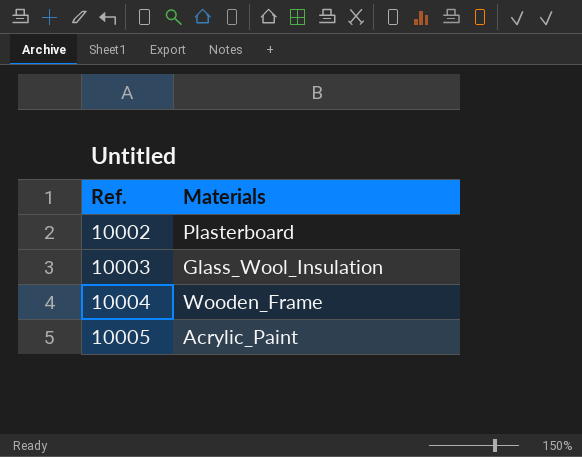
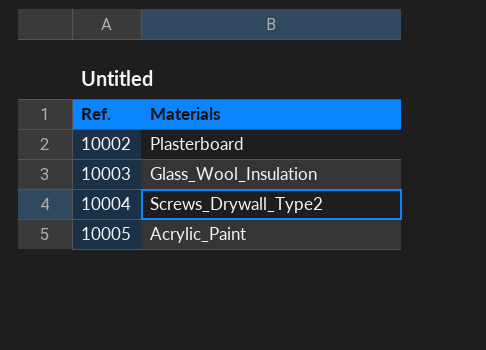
10004 | Materials: Wooden_Frame -> Screws_Drywall_Type2

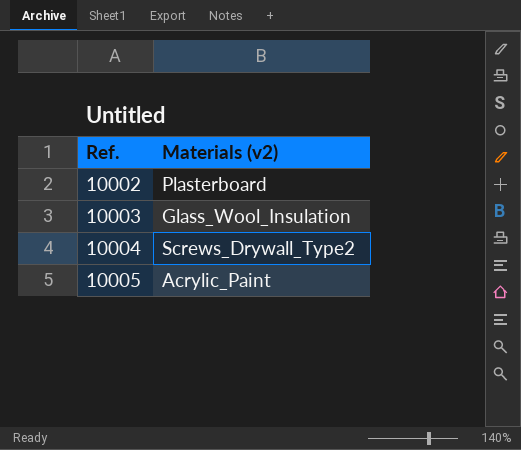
column name: Materials -> Materials (v2)

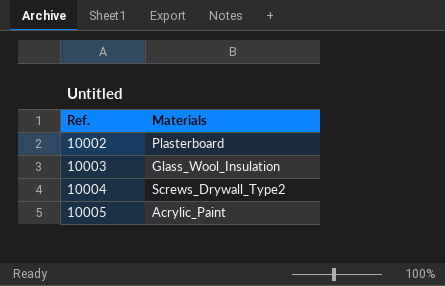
column name: Materials (v2) -> Materials

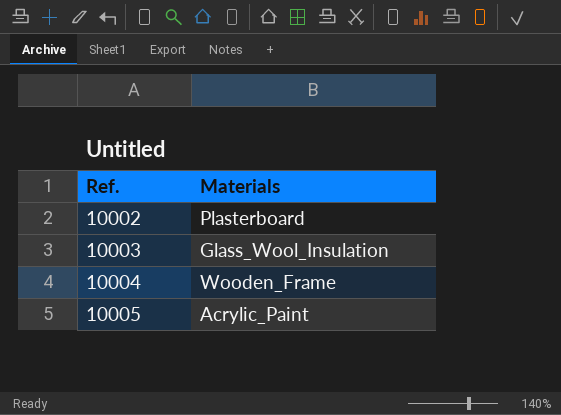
10004 | Materials: Screws_Drywall_Type2 -> Wooden_Frame

